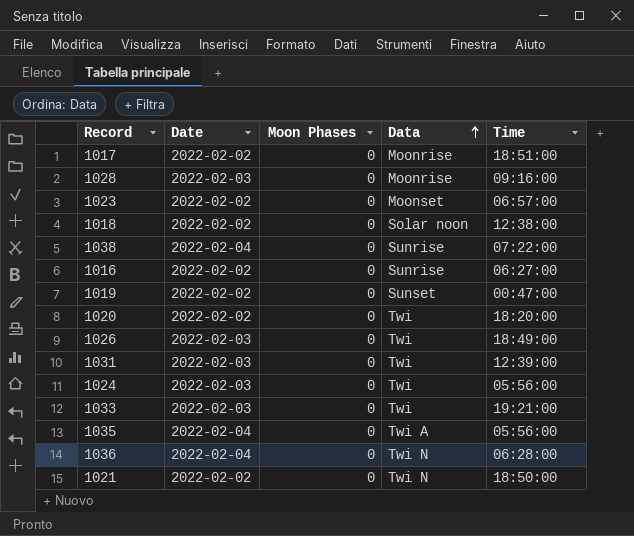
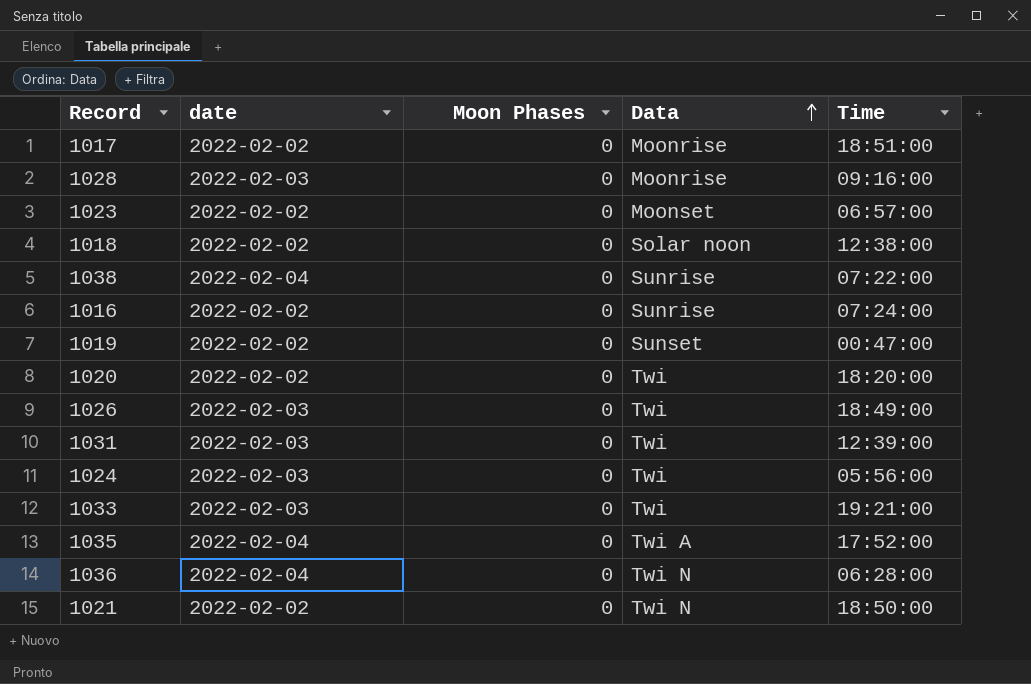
column name: Date -> date
1016 | Time: 06:27:00 -> 07:24:00
1035 | Time: 05:56:00 -> 17:52:00

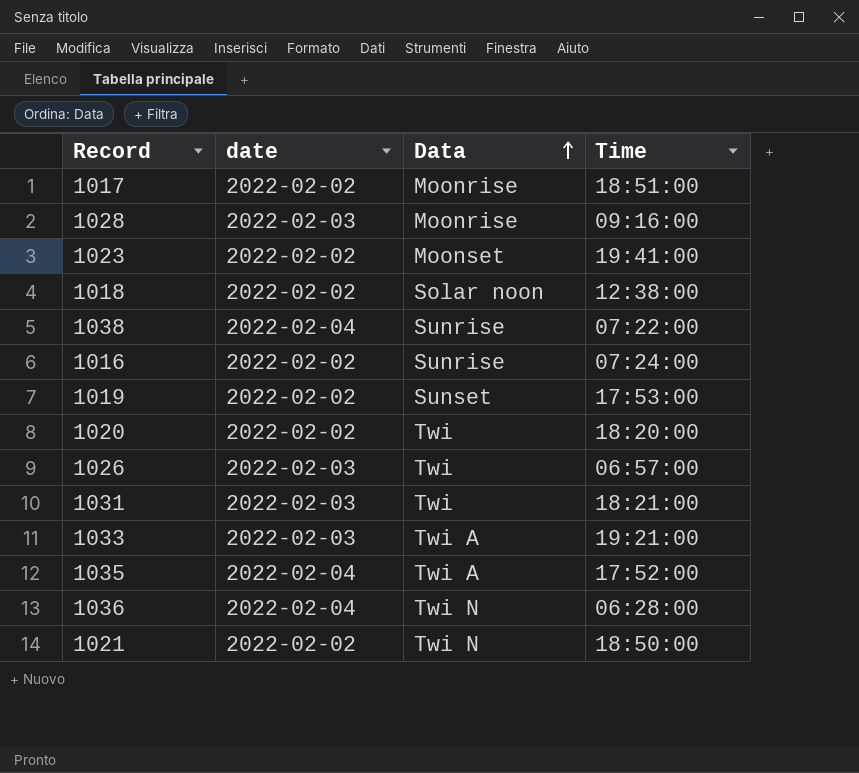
column Moon Phases | position: 3 -> none
row 1024: 2022-02-03 | 0 | Twi | 05:56:00 -> none
1023 | Time: 06:57:00 -> 19:41:00
1019 | Time: 00:47:00 -> 17:53:00
1026 | Time: 18:49:00 -> 06:57:00
1031 | Time: 12:39:00 -> 18:21:00
1033 | Data: Twi -> Twi A

